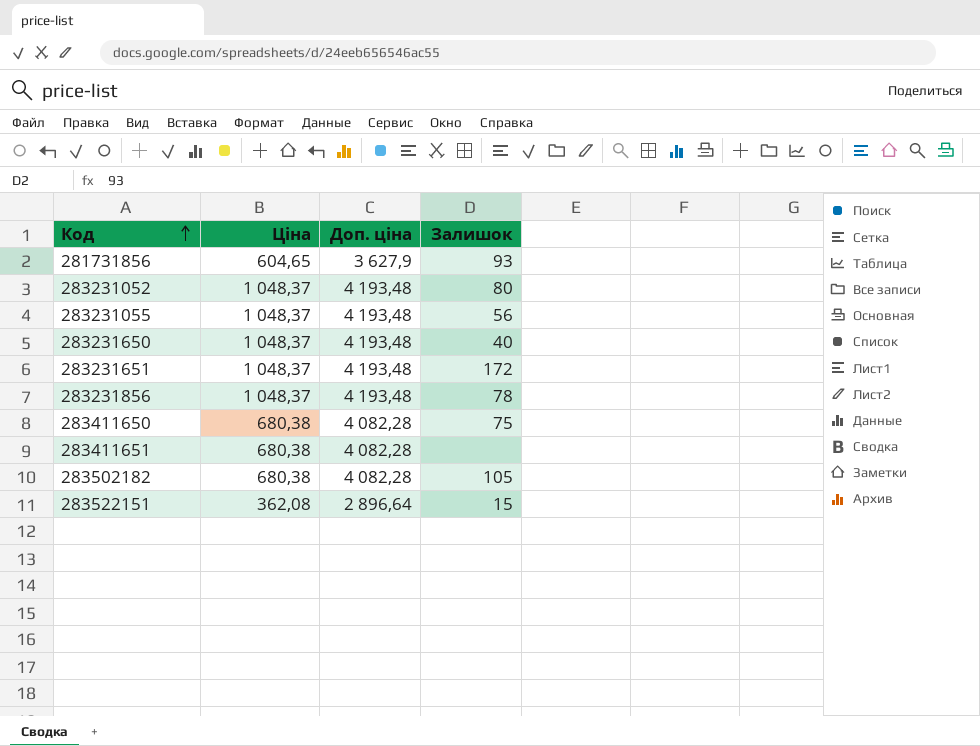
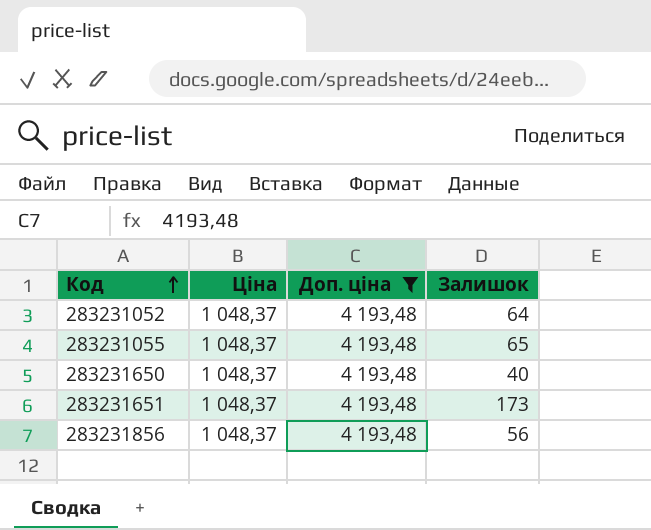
filter: none -> Доп. ціна = 4 193,48
283231052 | Залишок: 80 -> 64
283231055 | Залишок: 56 -> 65
283231651 | Залишок: 172 -> 173
283231856 | Залишок: 78 -> 56

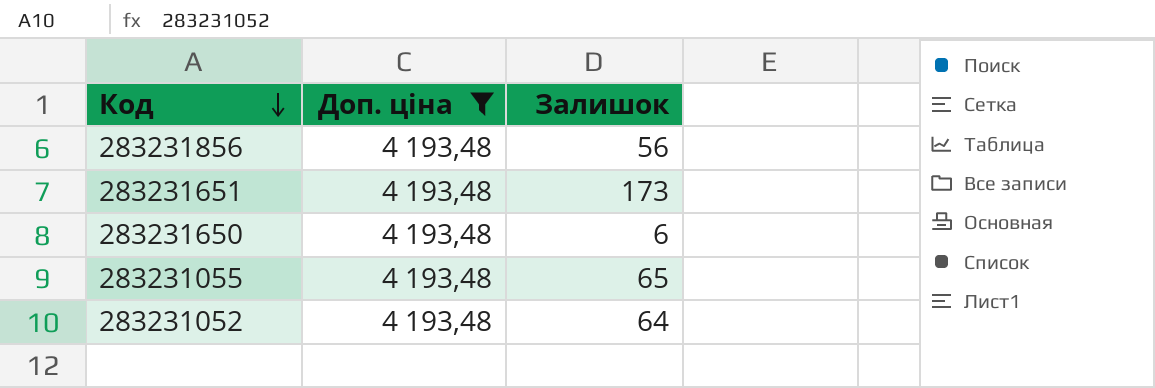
row order: Код ascending -> Код descending
column Ціна | position: 2 -> none
283231650 | Залишок: 40 -> 6

